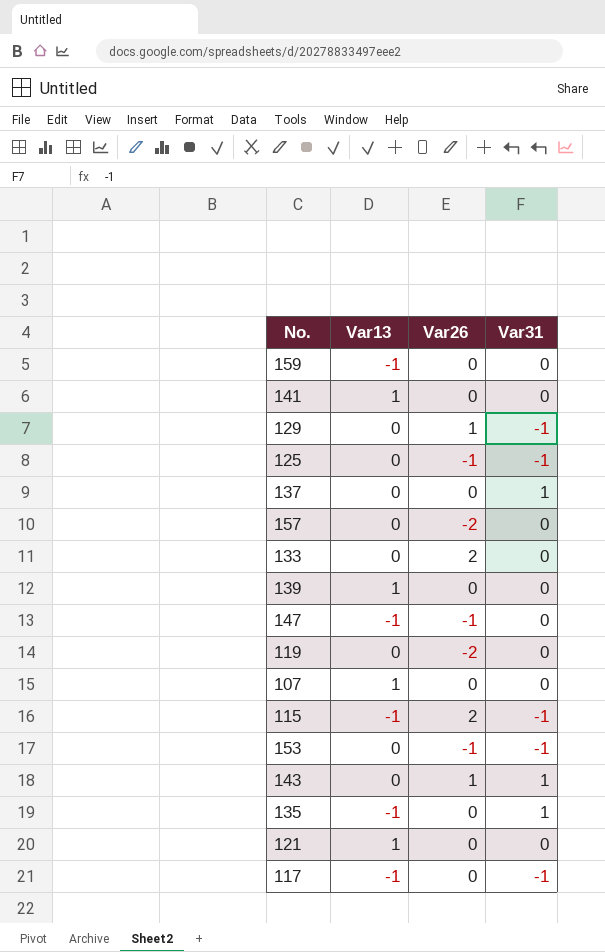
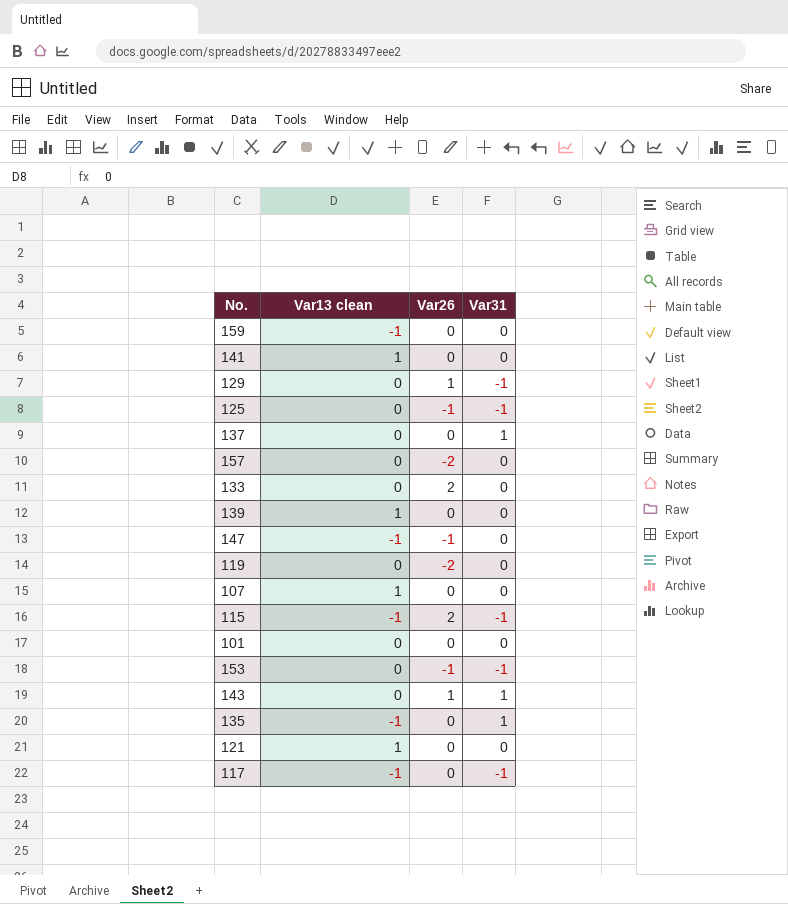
column name: Var13 -> Var13 clean
row 101: none -> 0 | 0 | 0

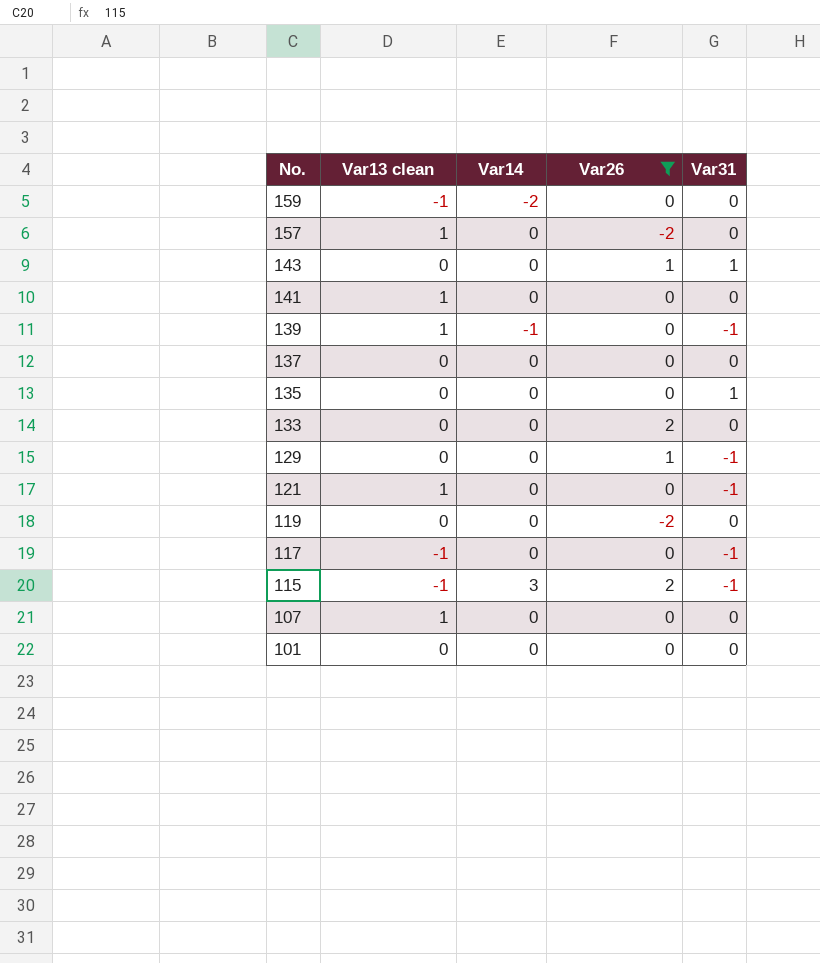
filter: none -> Var26 != -1
row order: none -> No. descending
column Var14 | position: none -> 3
157 | Var13 clean: 0 -> 1
139 | Var31: 0 -> -1
137 | Var31: 1 -> 0
135 | Var13 clean: -1 -> 0
121 | Var31: 0 -> -1

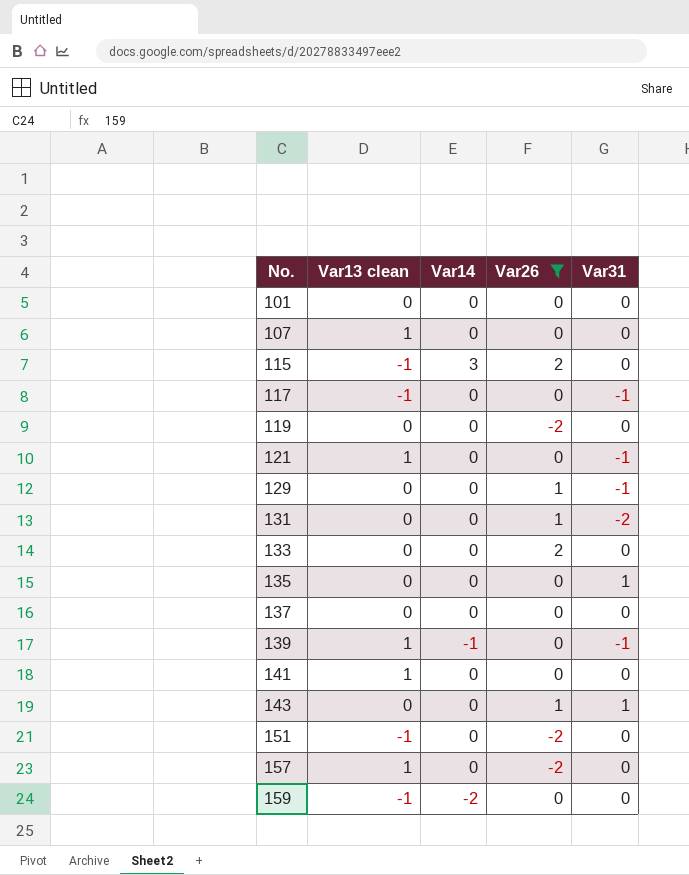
row order: No. descending -> No. ascending
115 | Var31: -1 -> 0
row 131: none -> 0 | 0 | 1 | -2
row 151: none -> -1 | 0 | -2 | 0

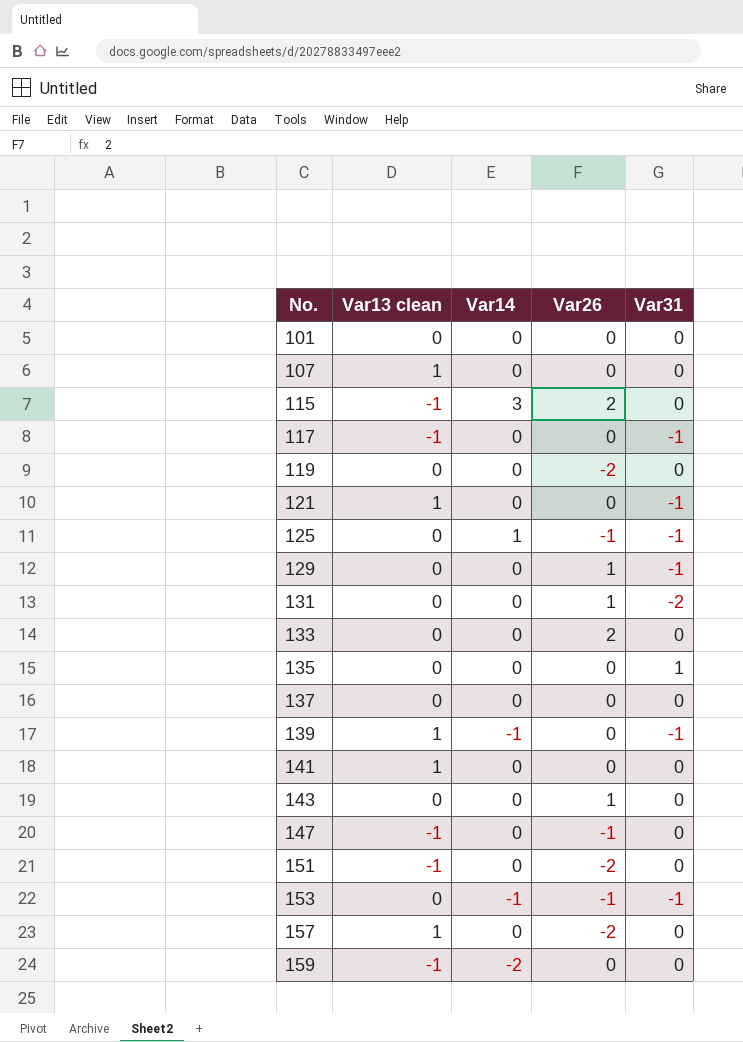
filter: Var26 != -1 -> none
143 | Var31: 1 -> 0

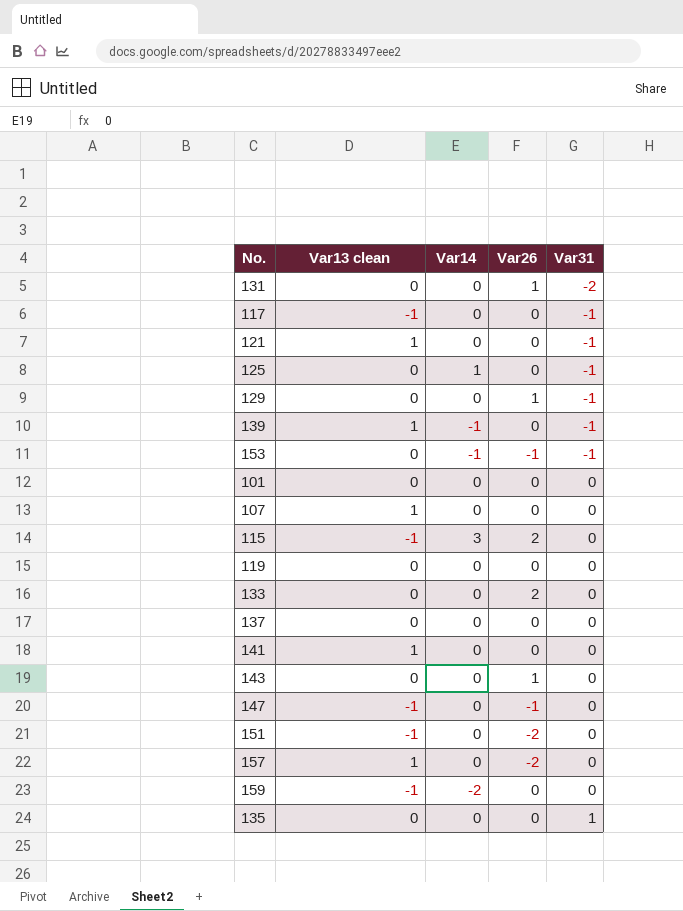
row order: No. ascending -> Var31 ascending
125 | Var26: -1 -> 0
119 | Var26: -2 -> 0

